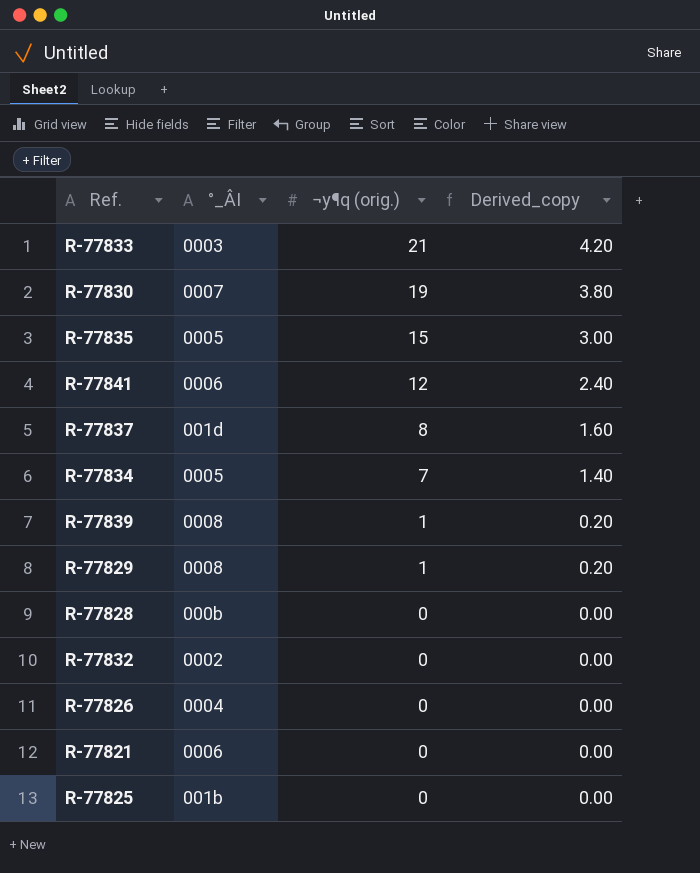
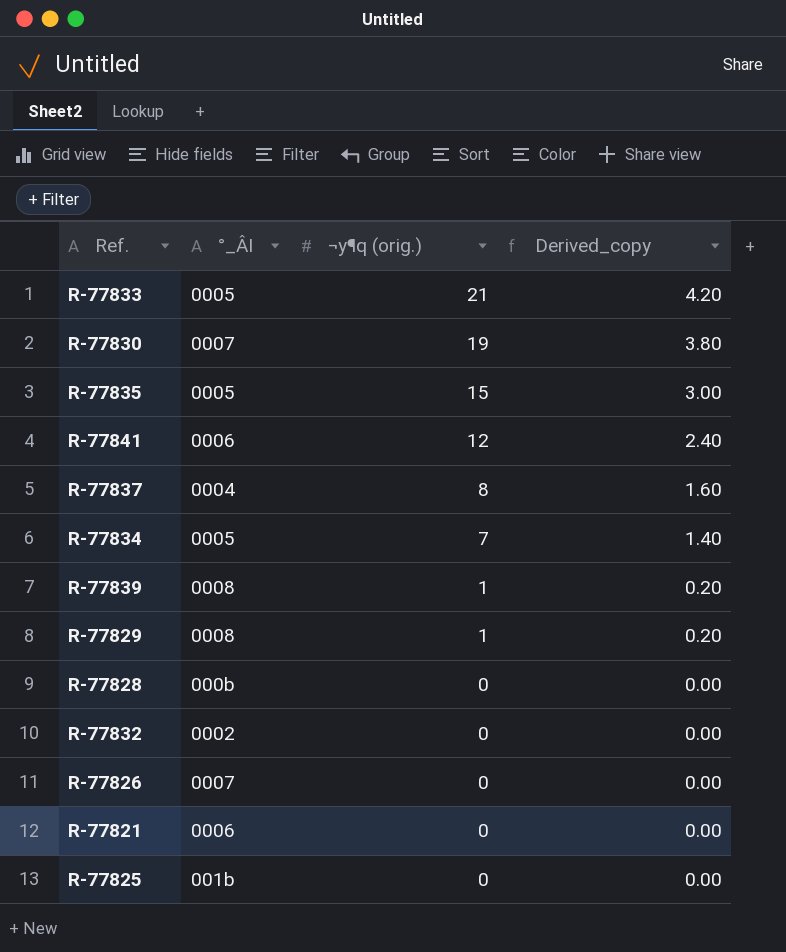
R-77833 | °_ÂI: 0003 -> 0005
R-77837 | °_ÂI: 001d -> 0004
R-77826 | °_ÂI: 0004 -> 0007

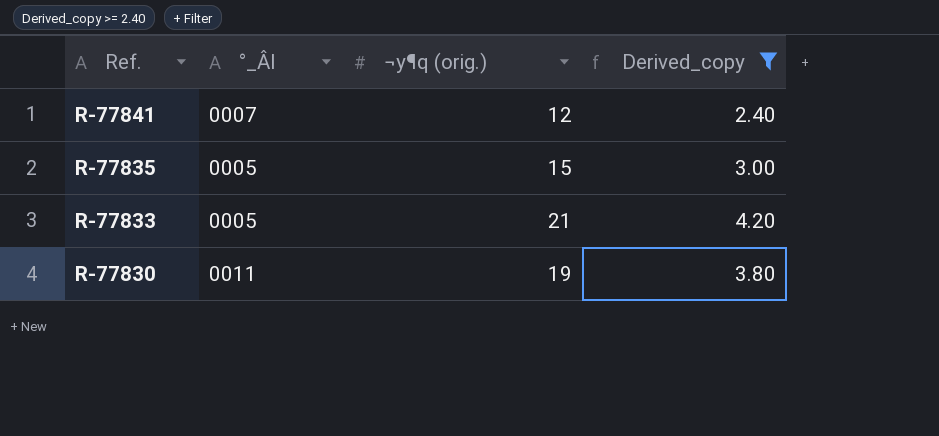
filter: none -> Derived_copy >= 2.40
row order: ¬y¶q (orig.) descending -> Ref. descending
R-77841 | °_ÂI: 0006 -> 0007
R-77830 | °_ÂI: 0007 -> 0011

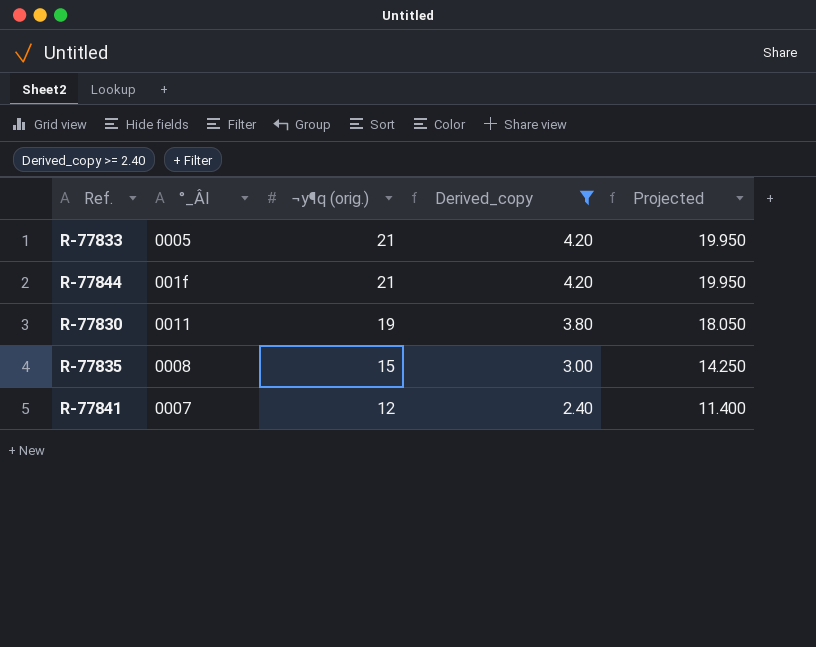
row order: Ref. descending -> ¬y¶q (orig.) descending
column Projected | formula: none -> [¬y¶q (orig.)] * 0.95
row R-77844: none -> 001f | 21 | 4.20 | 19.950
R-77835 | °_ÂI: 0005 -> 0008

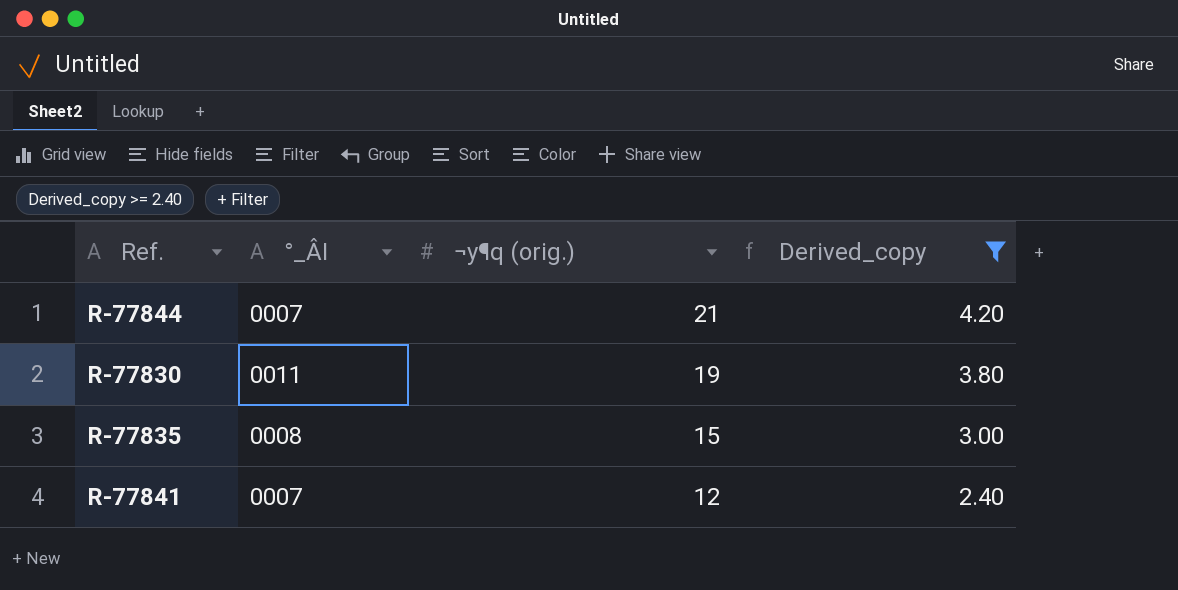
column Projected | formula: [¬y¶q (orig.)] * 0.95 -> none
row R-77833: 0005 | 21 | 4.20 | 19.950 -> none
R-77844 | °_ÂI: 001f -> 0007

